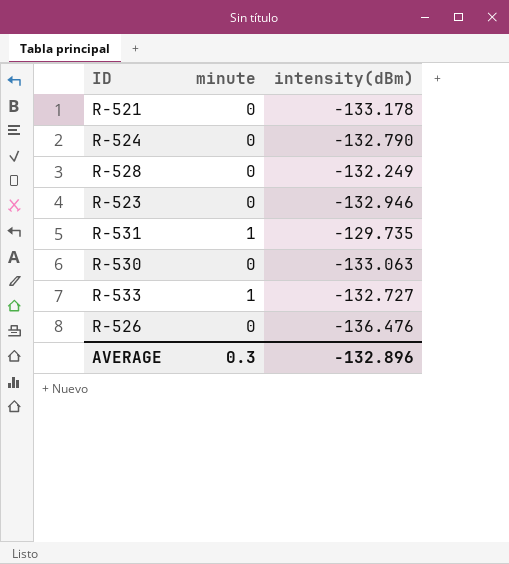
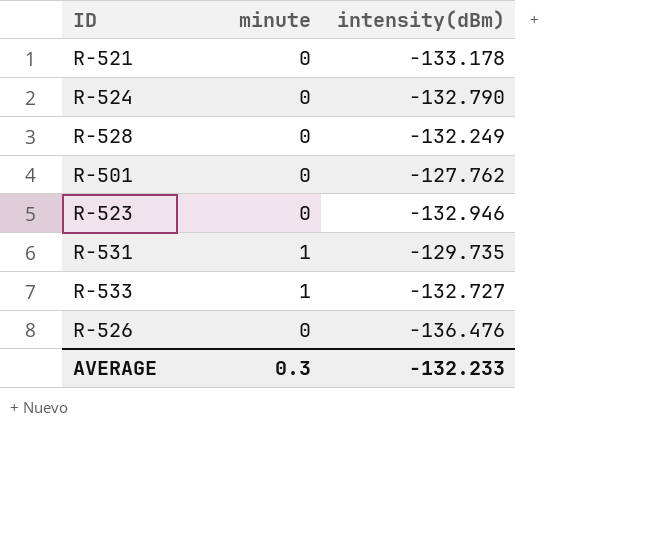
row R-530: 0 | -133.063 -> none
row R-501: none -> 0 | -127.762
AVERAGE | intensity(dBm): -132.896 -> -132.233

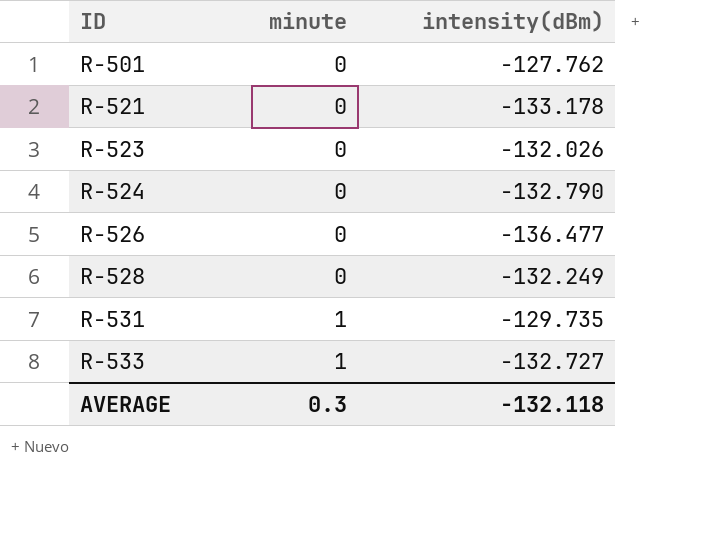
row order: none -> ID ascending
R-523 | intensity(dBm): -132.946 -> -132.026
R-526 | intensity(dBm): -136.476 -> -136.477
AVERAGE | intensity(dBm): -132.233 -> -132.118

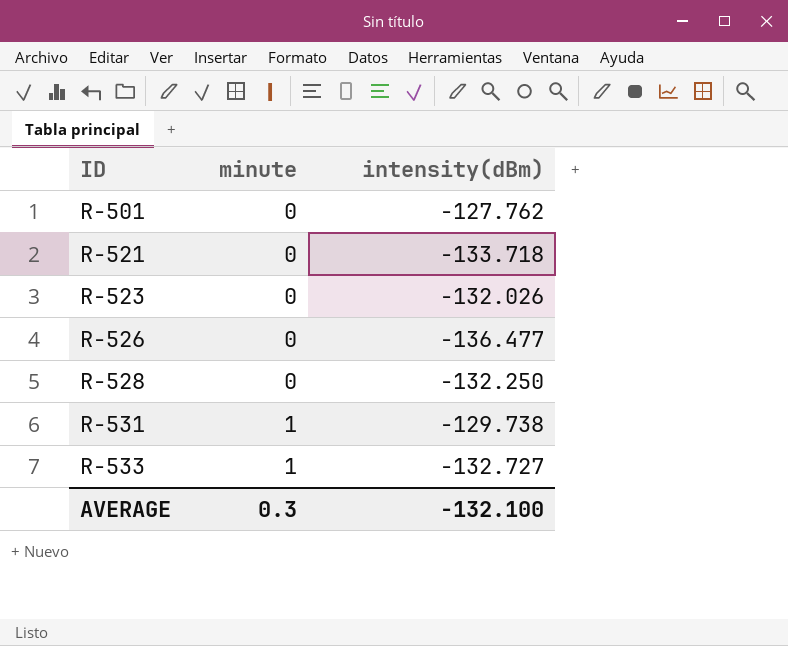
row R-524: 0 | -132.790 -> none
R-521 | intensity(dBm): -133.178 -> -133.718
R-528 | intensity(dBm): -132.249 -> -132.250
R-531 | intensity(dBm): -129.735 -> -129.738
AVERAGE | intensity(dBm): -132.118 -> -132.100

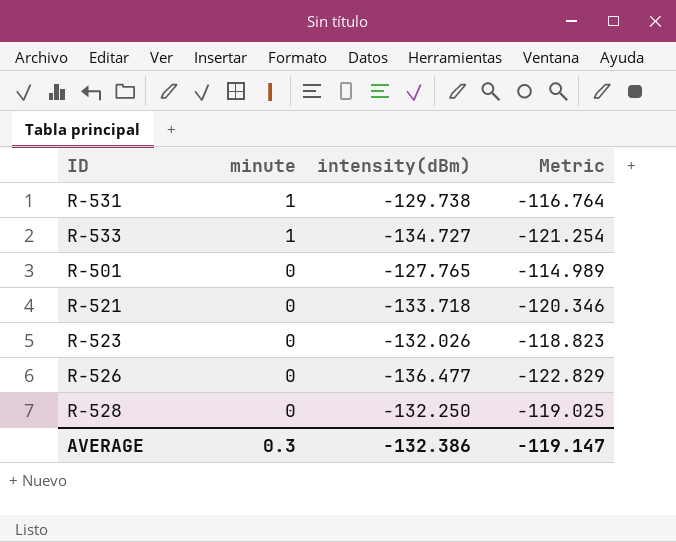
row order: ID ascending -> minute descending
column Metric | formula: none -> [intensity(dBm)] * 0.9
R-533 | intensity(dBm): -132.727 -> -134.727
R-501 | intensity(dBm): -127.762 -> -127.765
AVERAGE | intensity(dBm): -132.100 -> -132.386

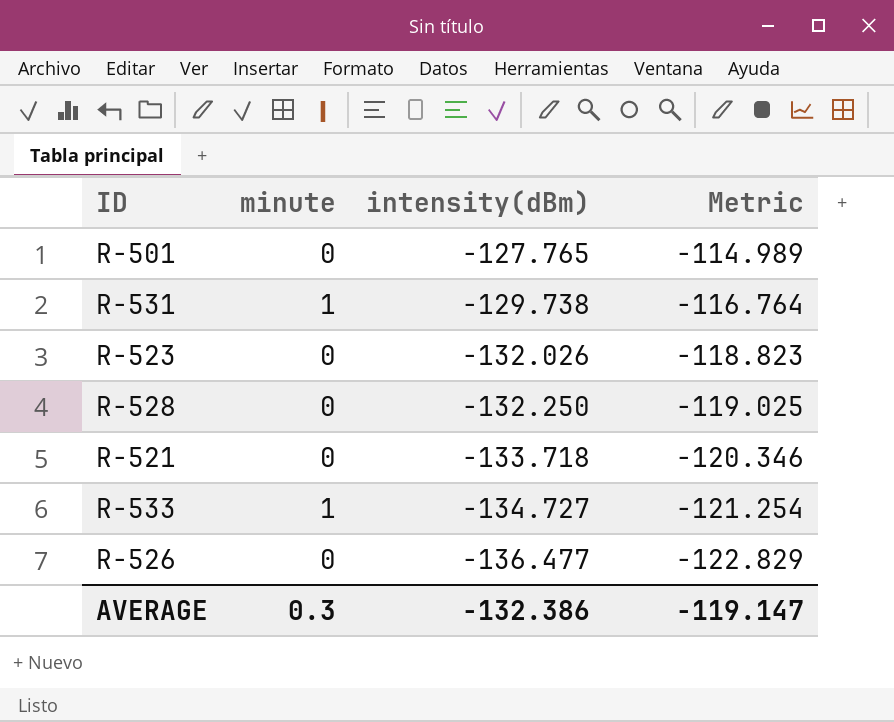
row order: minute descending -> intensity(dBm) descending

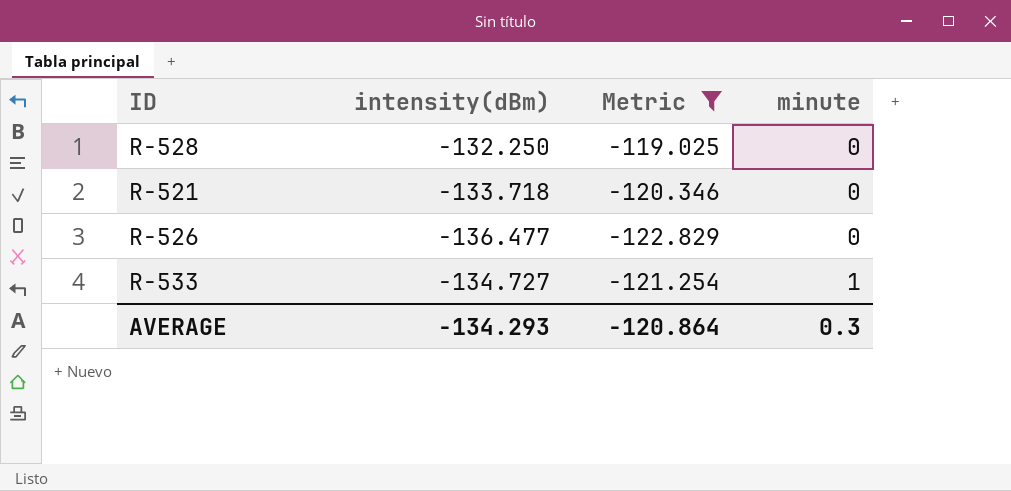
filter: none -> Metric <= -119.025
row order: intensity(dBm) descending -> minute ascending
column minute | position: 2 -> 4
AVERAGE | intensity(dBm): -132.386 -> -134.293
AVERAGE | Metric: -119.147 -> -120.864

